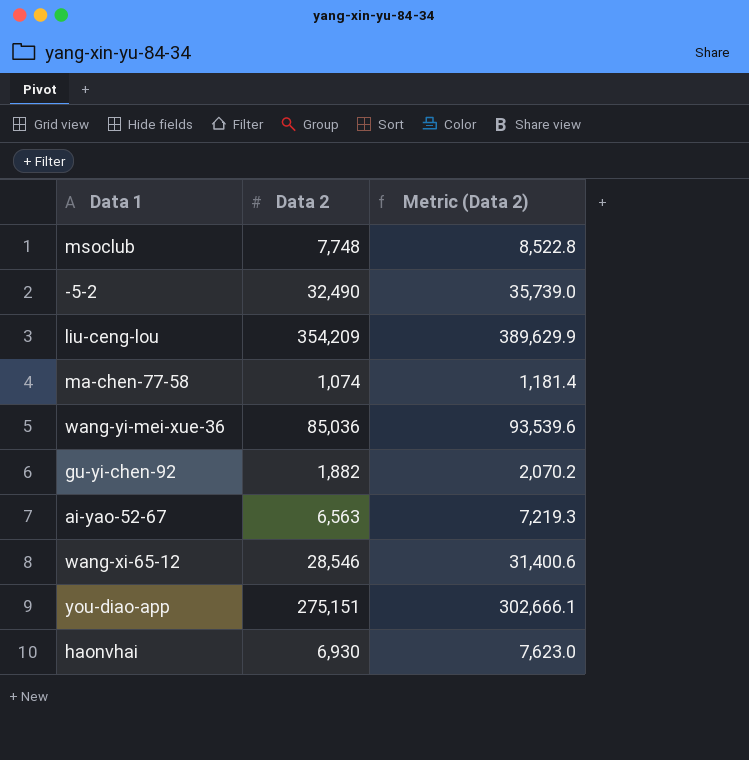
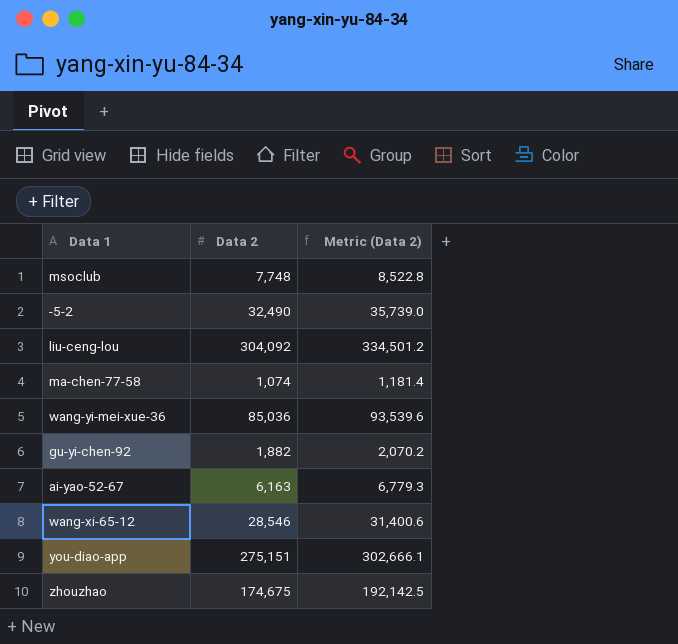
row haonvhai: 6,930 | 7,623.0 -> none
liu-ceng-lou | Data 2: 354,209 -> 304,092
liu-ceng-lou | Metric (Data 2): 389,629.9 -> 334,501.2
ai-yao-52-67 | Data 2: 6,563 -> 6,163
ai-yao-52-67 | Metric (Data 2): 7,219.3 -> 6,779.3
row zhouzhao: none -> 174,675 | 192,142.5

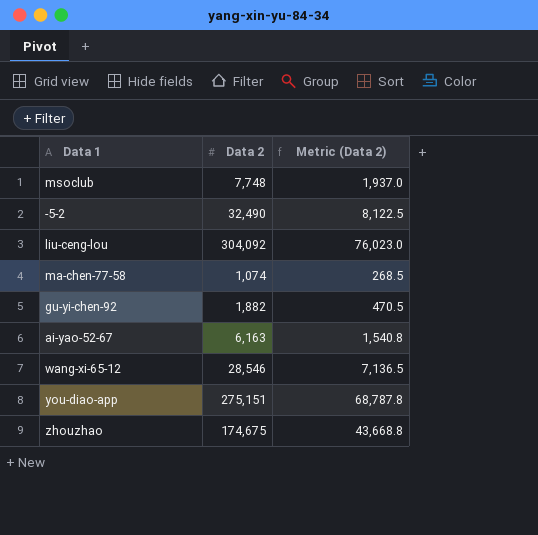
column Metric (Data 2) | formula: [Data 2] * 1.1 -> [Data 2] * 0.25
row wang-yi-mei-xue-36: 85,036 | 93,539.6 -> none

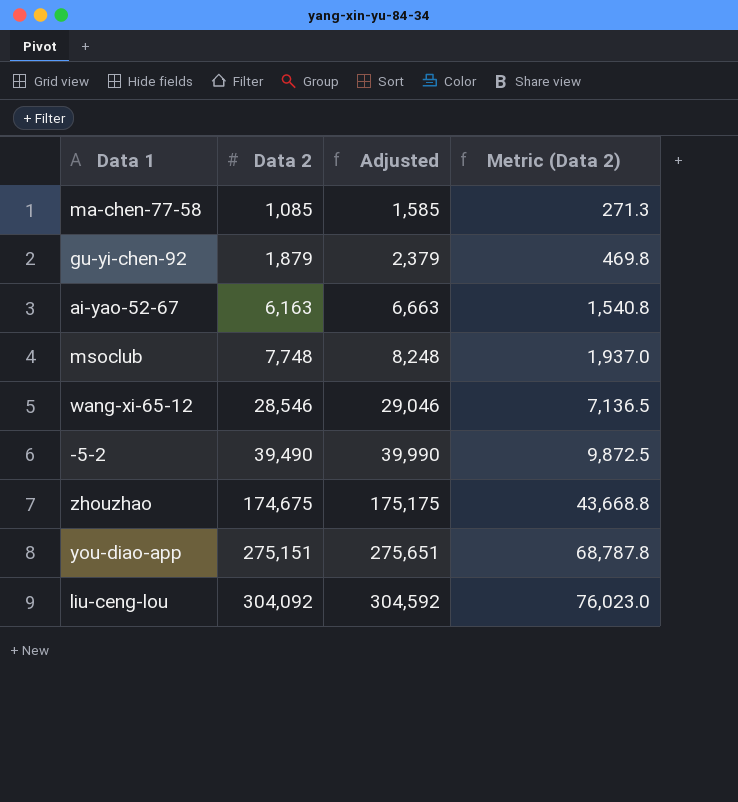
row order: none -> Data 2 ascending
column Adjusted | formula: none -> [Data 2] + 500
ma-chen-77-58 | Data 2: 1,074 -> 1,085
ma-chen-77-58 | Metric (Data 2): 268.5 -> 271.3
gu-yi-chen-92 | Data 2: 1,882 -> 1,879
gu-yi-chen-92 | Metric (Data 2): 470.5 -> 469.8
-5-2 | Data 2: 32,490 -> 39,490
-5-2 | Metric (Data 2): 8,122.5 -> 9,872.5

